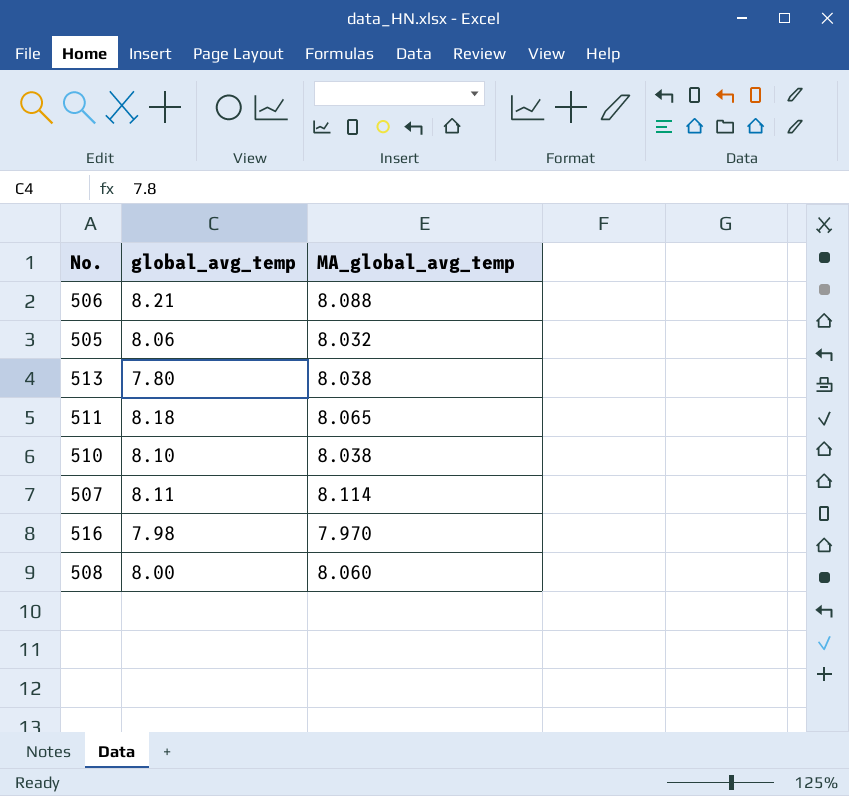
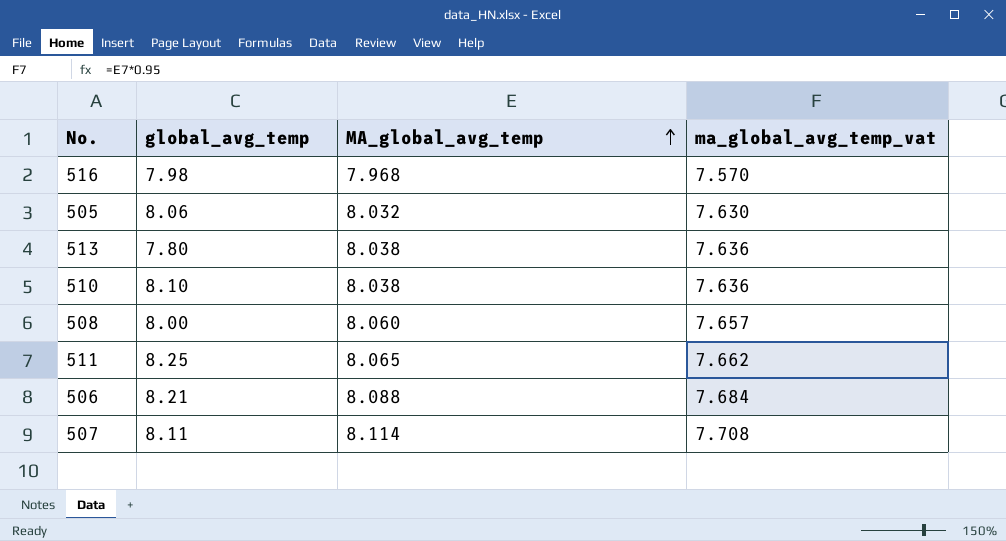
row order: none -> MA_global_avg_temp ascending
column ma_global_avg_temp_vat | formula: none -> [MA_global_avg_temp] * 0.95
516 | MA_global_avg_temp: 7.970 -> 7.968
511 | global_avg_temp: 8.18 -> 8.25

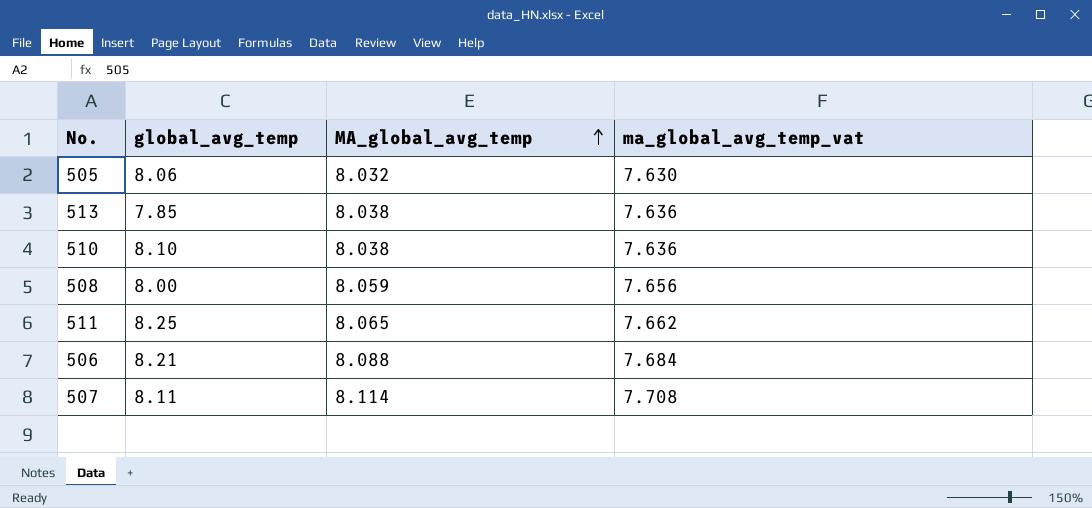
row 516: 7.98 | 7.968 | 7.570 -> none
513 | global_avg_temp: 7.80 -> 7.85
508 | MA_global_avg_temp: 8.060 -> 8.059
508 | ma_global_avg_temp_vat: 7.657 -> 7.656

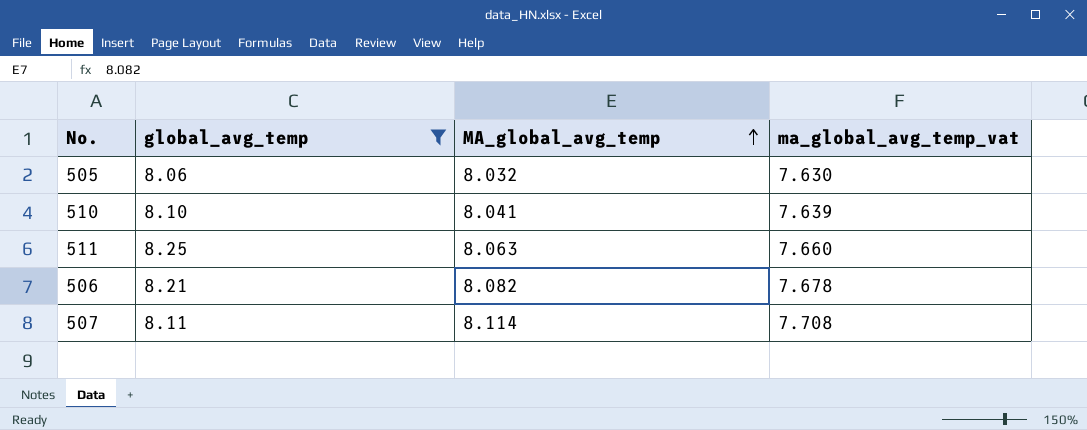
filter: none -> global_avg_temp >= 8.06
510 | MA_global_avg_temp: 8.038 -> 8.041
510 | ma_global_avg_temp_vat: 7.636 -> 7.639
511 | MA_global_avg_temp: 8.065 -> 8.063
511 | ma_global_avg_temp_vat: 7.662 -> 7.660
506 | MA_global_avg_temp: 8.088 -> 8.082
506 | ma_global_avg_temp_vat: 7.684 -> 7.678

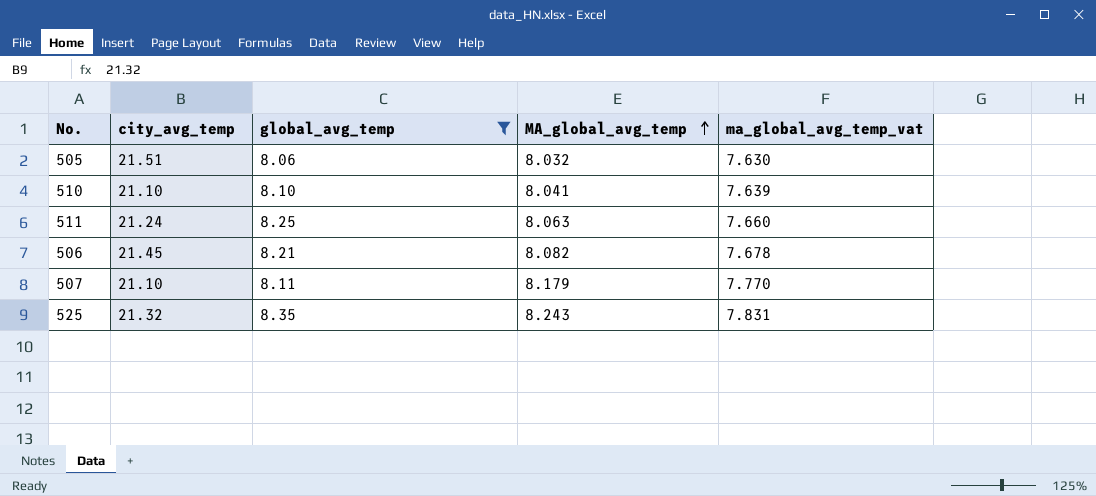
column city_avg_temp | position: none -> 2
507 | MA_global_avg_temp: 8.114 -> 8.179
507 | ma_global_avg_temp_vat: 7.708 -> 7.770
row 525: none -> 21.32 | 8.35 | 8.243 | 7.831

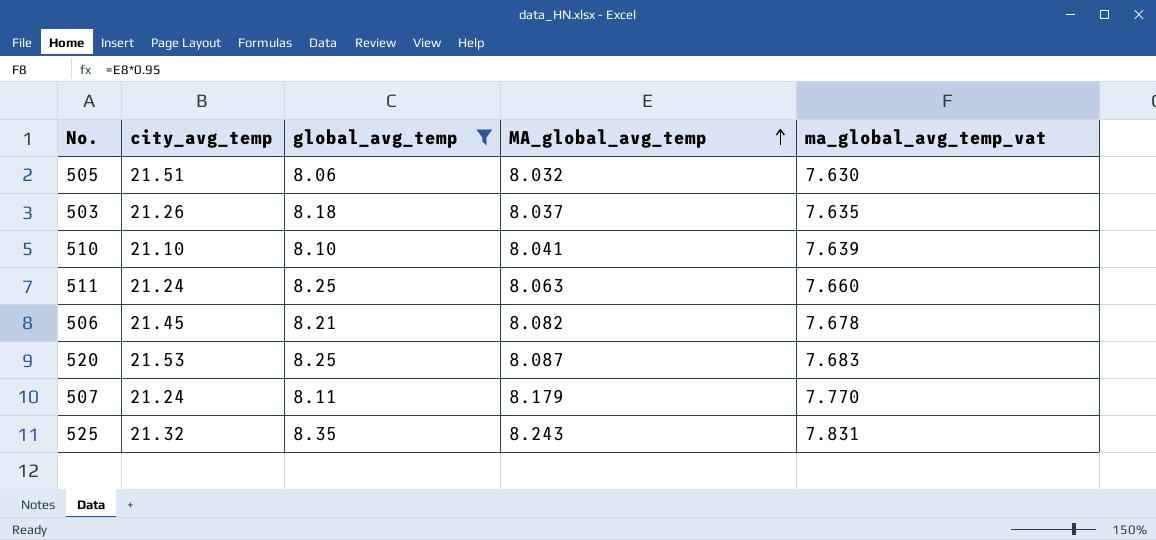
row 503: none -> 21.26 | 8.18 | 8.037 | 7.635
row 520: none -> 21.53 | 8.25 | 8.087 | 7.683
507 | city_avg_temp: 21.10 -> 21.24

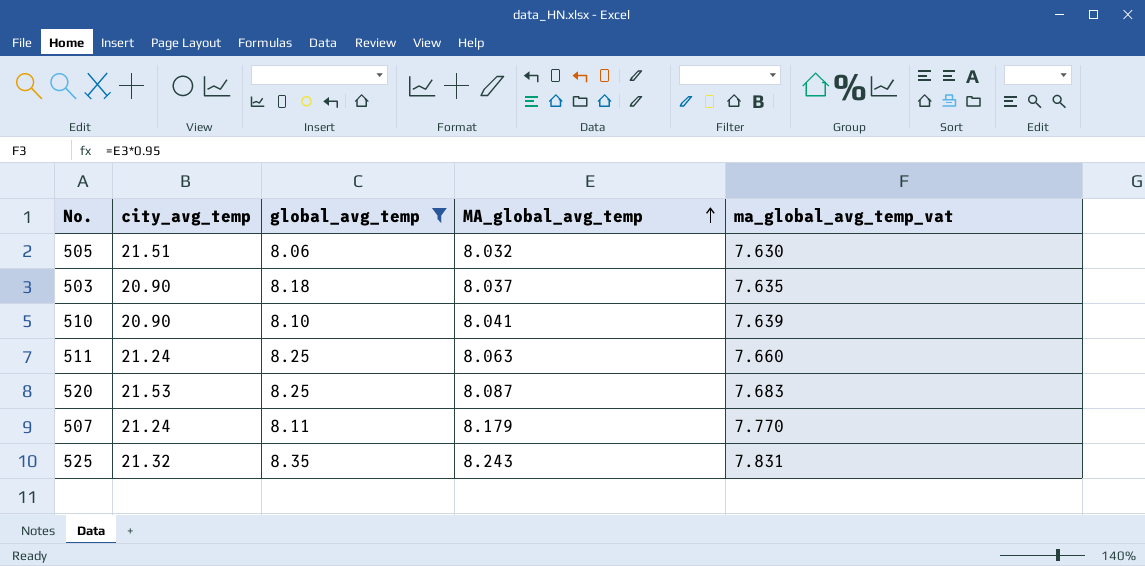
row 506: 21.45 | 8.21 | 8.082 | 7.678 -> none
503 | city_avg_temp: 21.26 -> 20.90
510 | city_avg_temp: 21.10 -> 20.90

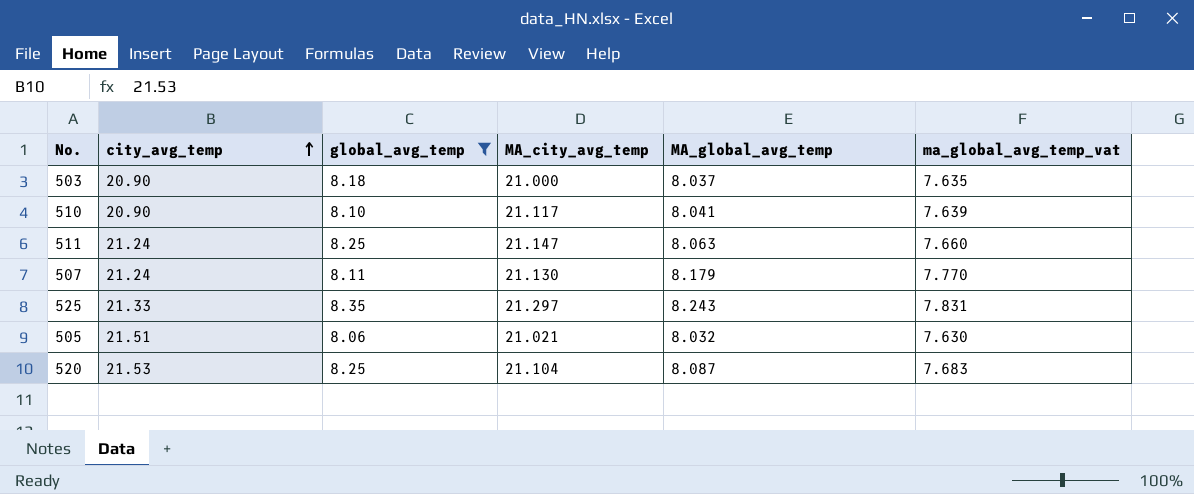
row order: MA_global_avg_temp ascending -> city_avg_temp ascending
column MA_city_avg_temp | position: none -> 4
525 | city_avg_temp: 21.32 -> 21.33

